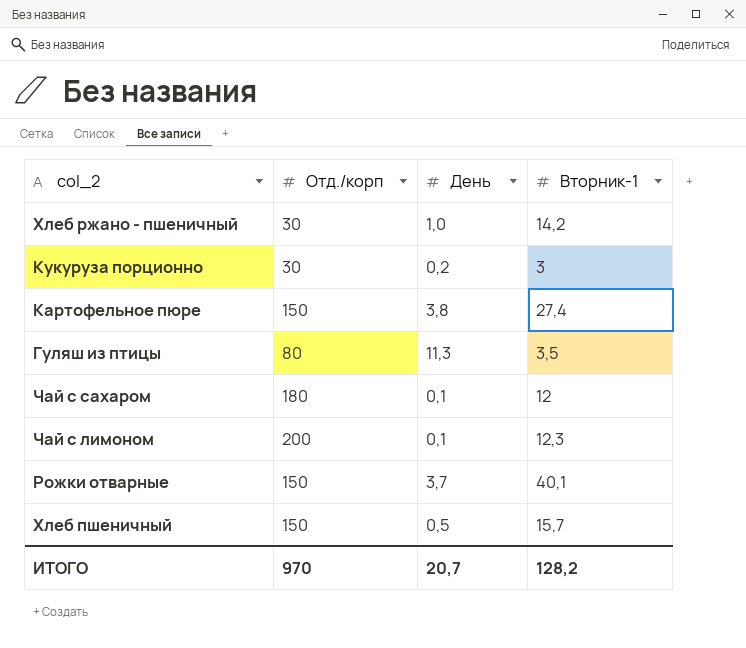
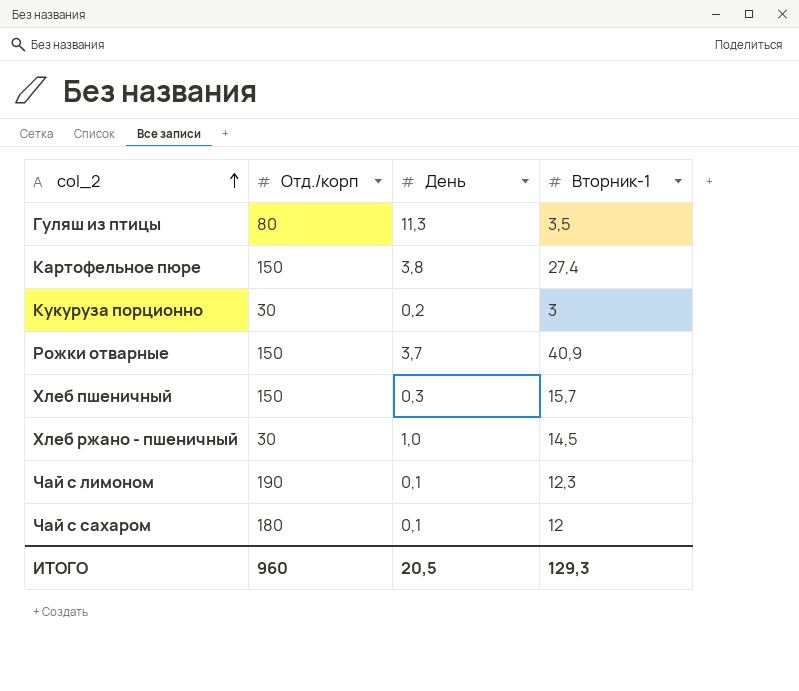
row order: none -> col_2 ascending
Рожки отварные | Вторник-1: 40,1 -> 40,9
Хлеб пшеничный | День: 0,5 -> 0,3
Хлеб ржано - пшеничный | Вторник-1: 14,2 -> 14,5
Чай с лимоном | Отд./корп: 200 -> 190
ИТОГО | Отд./корп: 970 -> 960
ИТОГО | День: 20,7 -> 20,5
ИТОГО | Вторник-1: 128,2 -> 129,3

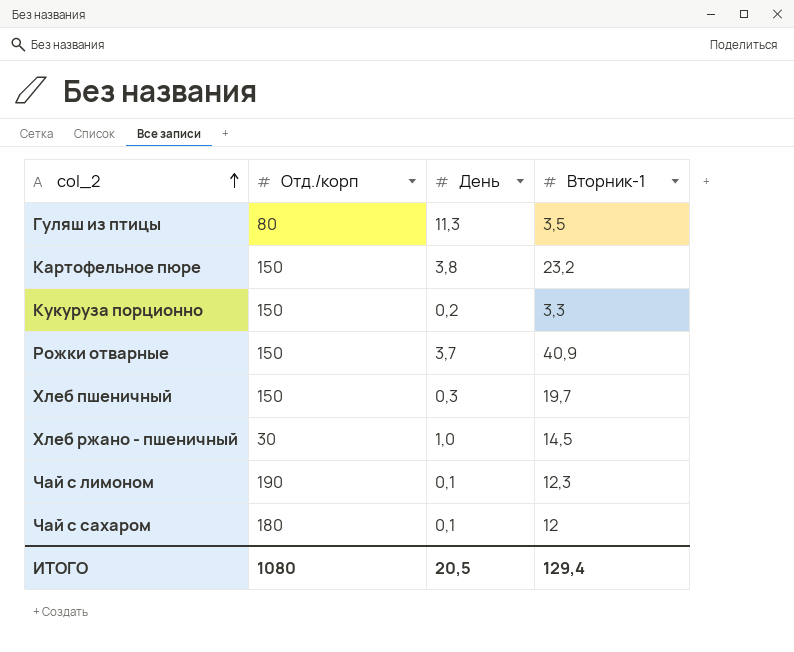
Картофельное пюре | Вторник-1: 27,4 -> 23,2
Кукуруза порционно | Отд./корп: 30 -> 150
Кукуруза порционно | Вторник-1: 3 -> 3,3
Хлеб пшеничный | Вторник-1: 15,7 -> 19,7
ИТОГО | Отд./корп: 960 -> 1080
ИТОГО | Вторник-1: 129,3 -> 129,4

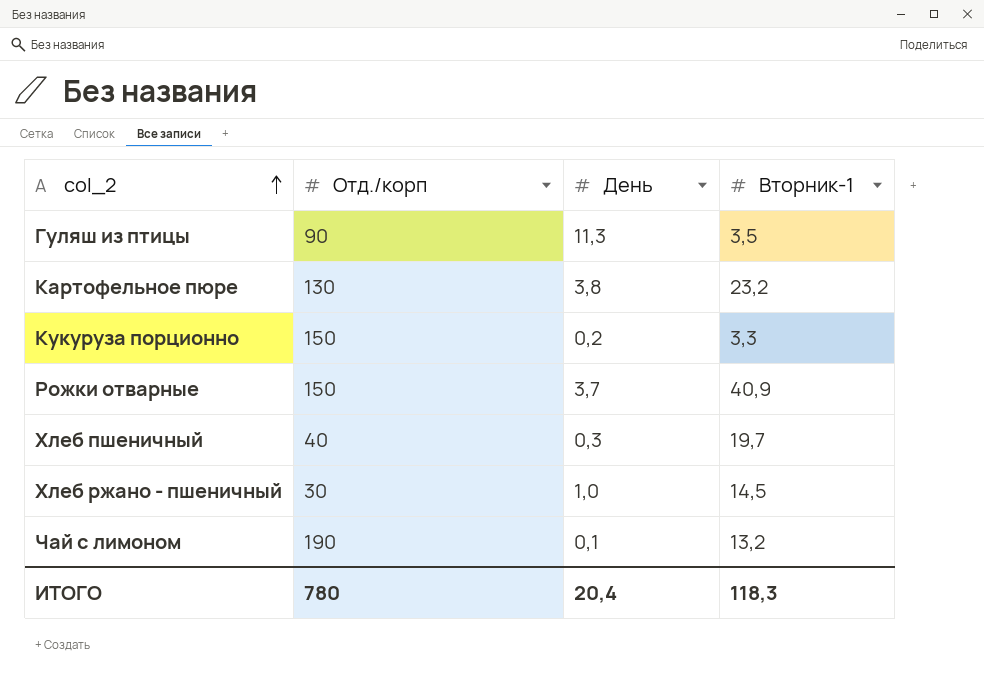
row Чай с сахаром: 180 | 0,1 | 12 -> none
Гуляш из птицы | Отд./корп: 80 -> 90
Картофельное пюре | Отд./корп: 150 -> 130
Хлеб пшеничный | Отд./корп: 150 -> 40
Чай с лимоном | Вторник-1: 12,3 -> 13,2
ИТОГО | Отд./корп: 1080 -> 780
ИТОГО | День: 20,5 -> 20,4
ИТОГО | Вторник-1: 129,4 -> 118,3

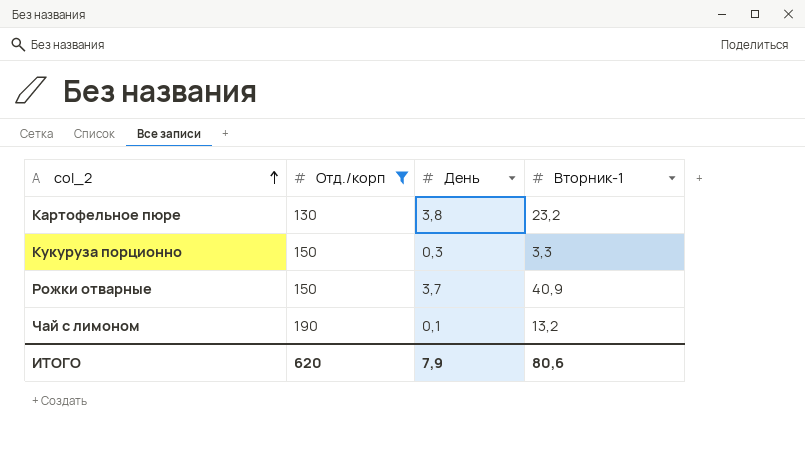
filter: none -> Отд./корп >= 130
Кукуруза порционно | День: 0,2 -> 0,3
ИТОГО | Отд./корп: 780 -> 620
ИТОГО | День: 20,4 -> 7,9
ИТОГО | Вторник-1: 118,3 -> 80,6

